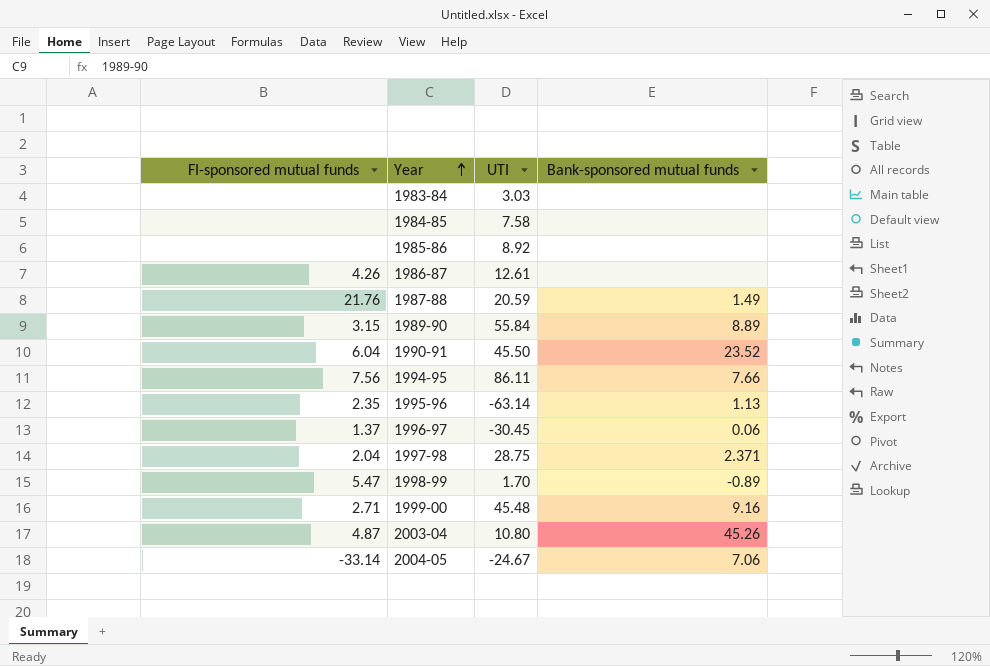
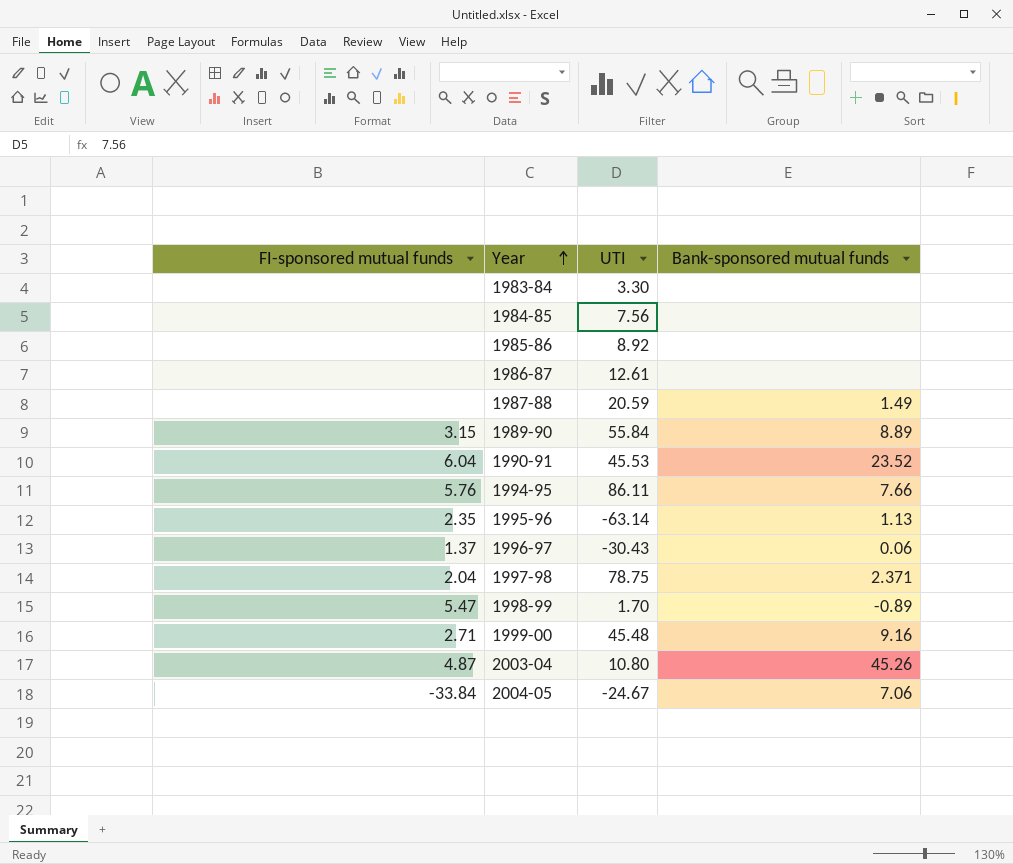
1983-84 | UTI: 3.03 -> 3.30
1984-85 | UTI: 7.58 -> 7.56
1986-87 | FI-sponsored mutual funds: 4.26 -> none
1987-88 | FI-sponsored mutual funds: 21.76 -> none
1990-91 | UTI: 45.50 -> 45.53
1994-95 | FI-sponsored mutual funds: 7.56 -> 5.76
1996-97 | UTI: -30.45 -> -30.43
1997-98 | UTI: 28.75 -> 78.75
2004-05 | FI-sponsored mutual funds: -33.14 -> -33.84

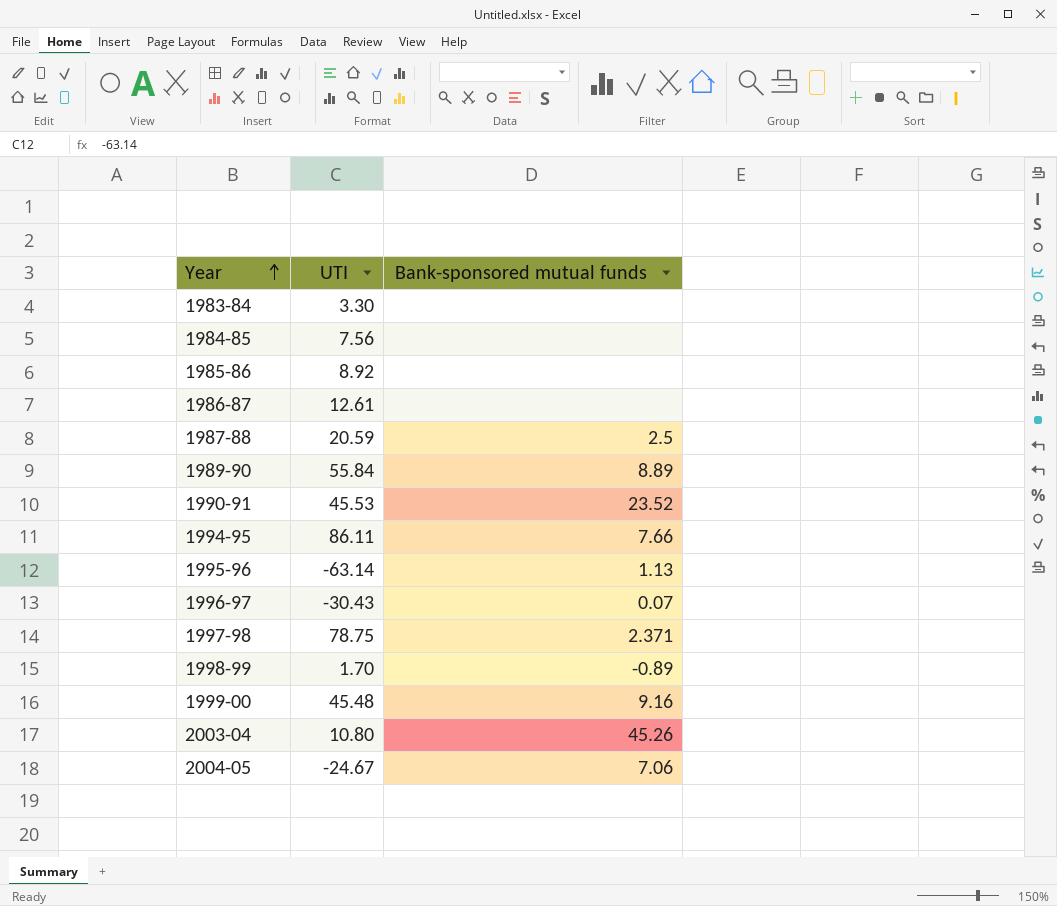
column FI-sponsored mutual funds | position: 1 -> none
1987-88 | Bank-sponsored mutual funds: 1.49 -> 2.5
1996-97 | Bank-sponsored mutual funds: 0.06 -> 0.07

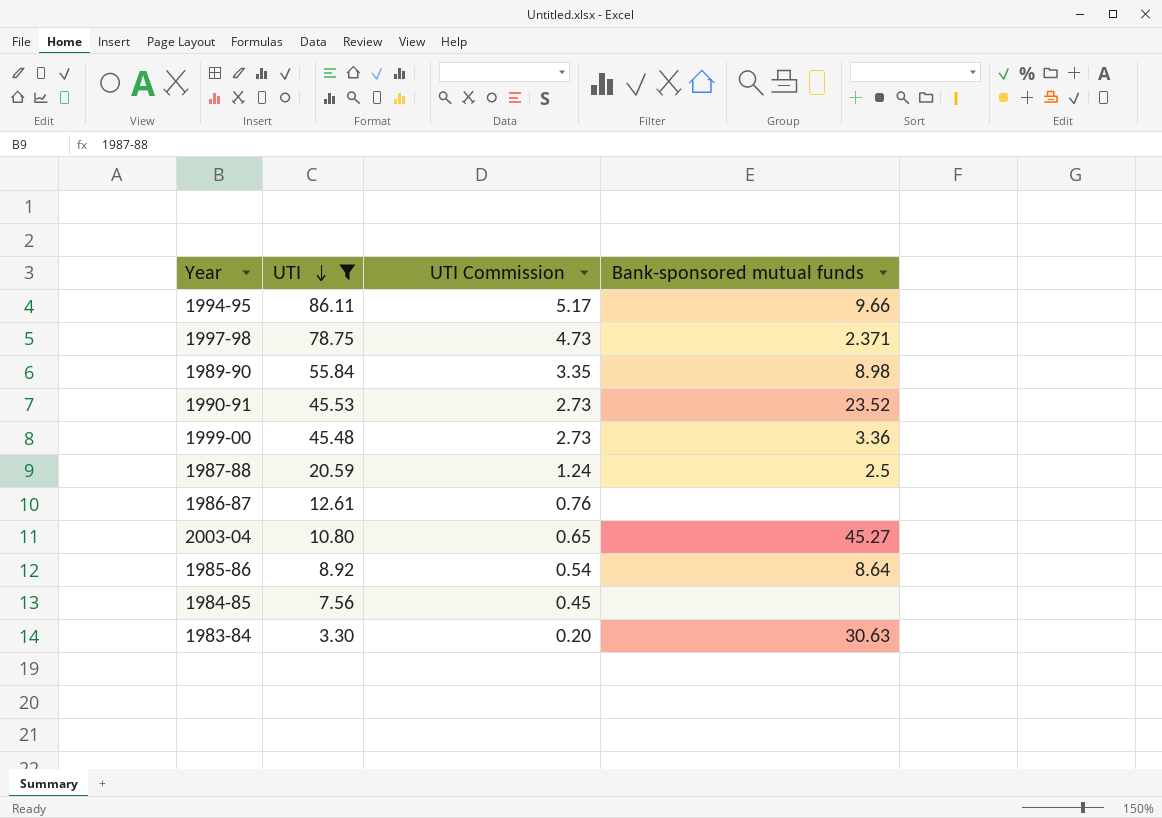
filter: none -> UTI >= 3.30
row order: Year ascending -> UTI descending
column UTI Commission | formula: none -> [UTI] * 0.06
1994-95 | Bank-sponsored mutual funds: 7.66 -> 9.66
1989-90 | Bank-sponsored mutual funds: 8.89 -> 8.98
1999-00 | Bank-sponsored mutual funds: 9.16 -> 3.36
2003-04 | Bank-sponsored mutual funds: 45.26 -> 45.27
1985-86 | Bank-sponsored mutual funds: none -> 8.64
1983-84 | Bank-sponsored mutual funds: none -> 30.63

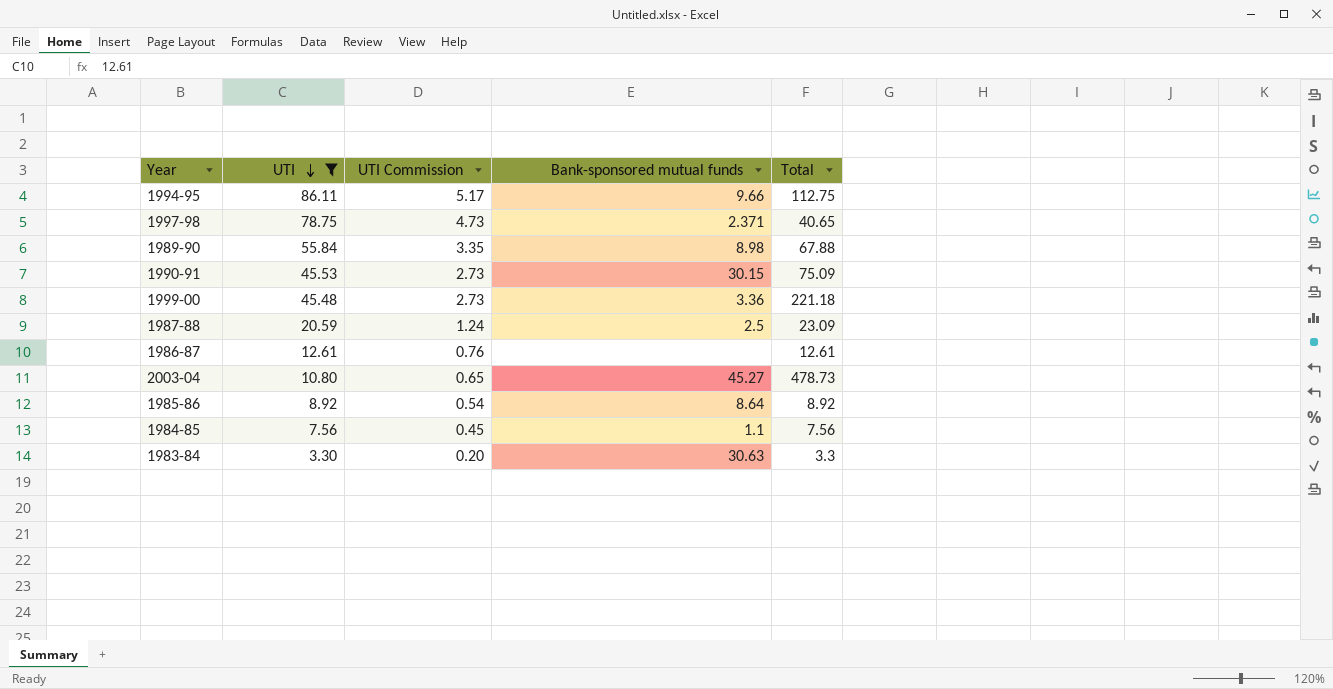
column Total | position: none -> 5
1990-91 | Bank-sponsored mutual funds: 23.52 -> 30.15
1984-85 | Bank-sponsored mutual funds: none -> 1.1

